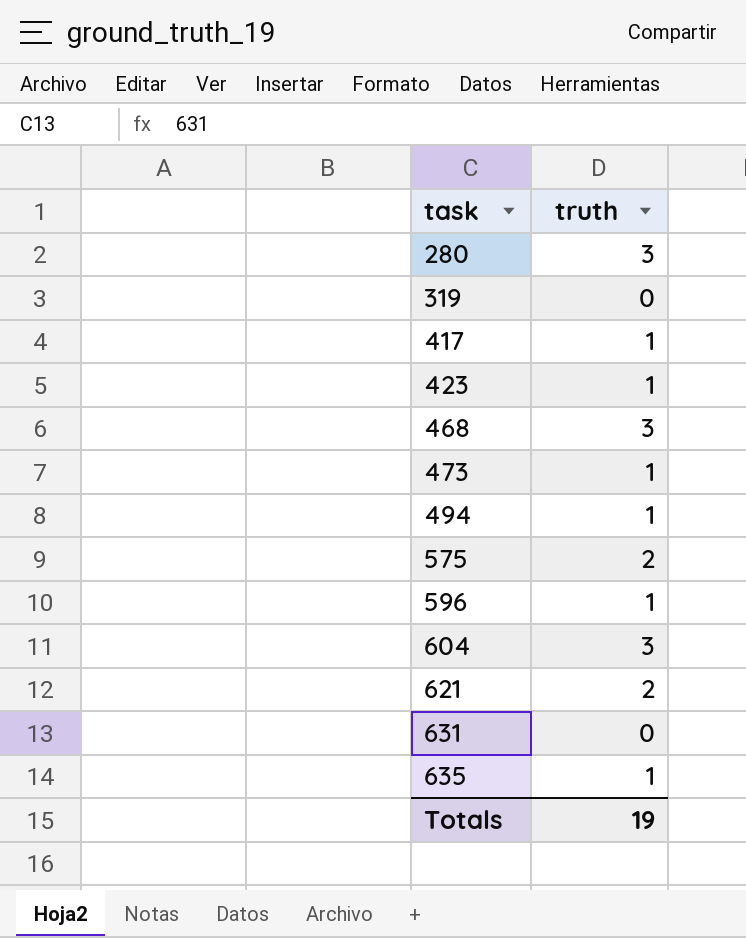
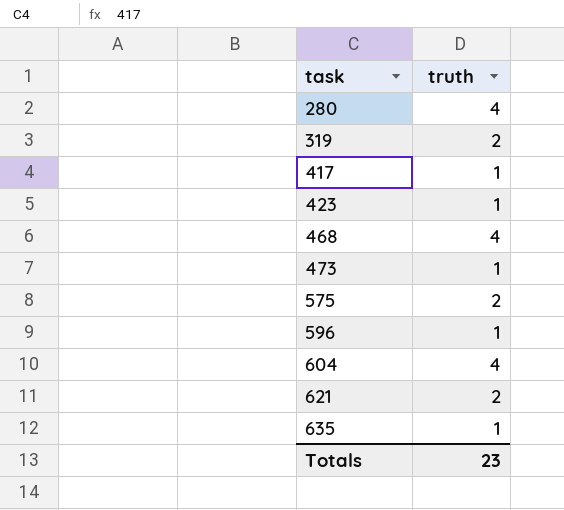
row 494: 1 -> none
row 631: 0 -> none
280 | truth: 3 -> 4
319 | truth: 0 -> 2
468 | truth: 3 -> 4
604 | truth: 3 -> 4
Totals | truth: 19 -> 23

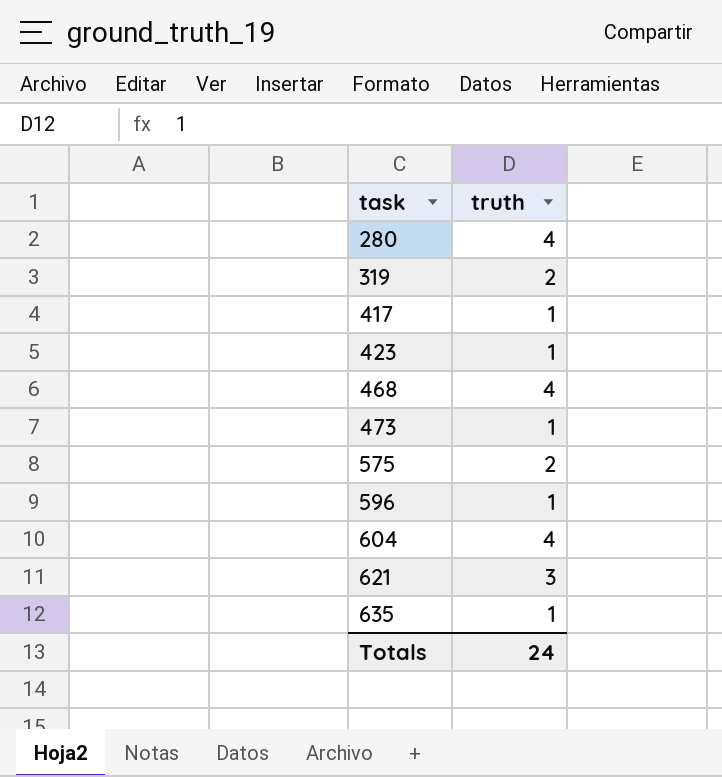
621 | truth: 2 -> 3
Totals | truth: 23 -> 24

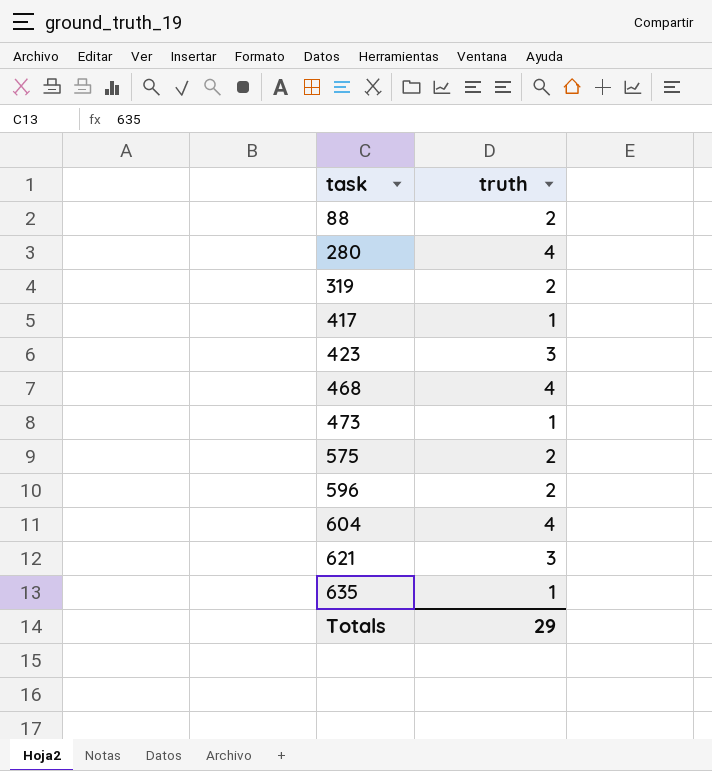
row 88: none -> 2
423 | truth: 1 -> 3
596 | truth: 1 -> 2
Totals | truth: 24 -> 29

